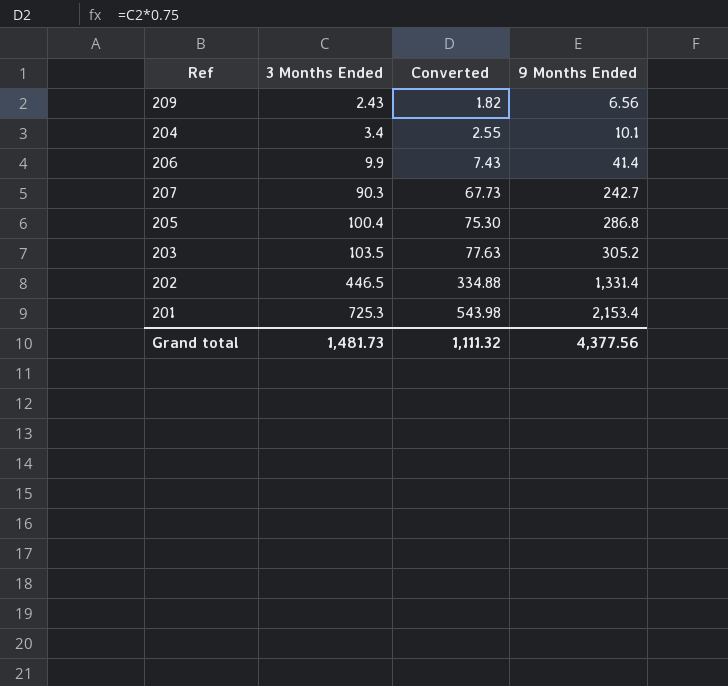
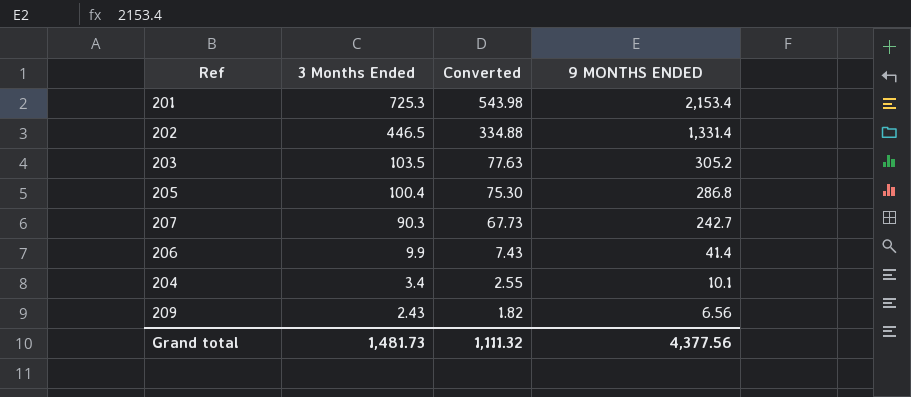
row order: 3 Months Ended ascending -> 3 Months Ended descending
column name: 9 Months Ended -> 9 MONTHS ENDED

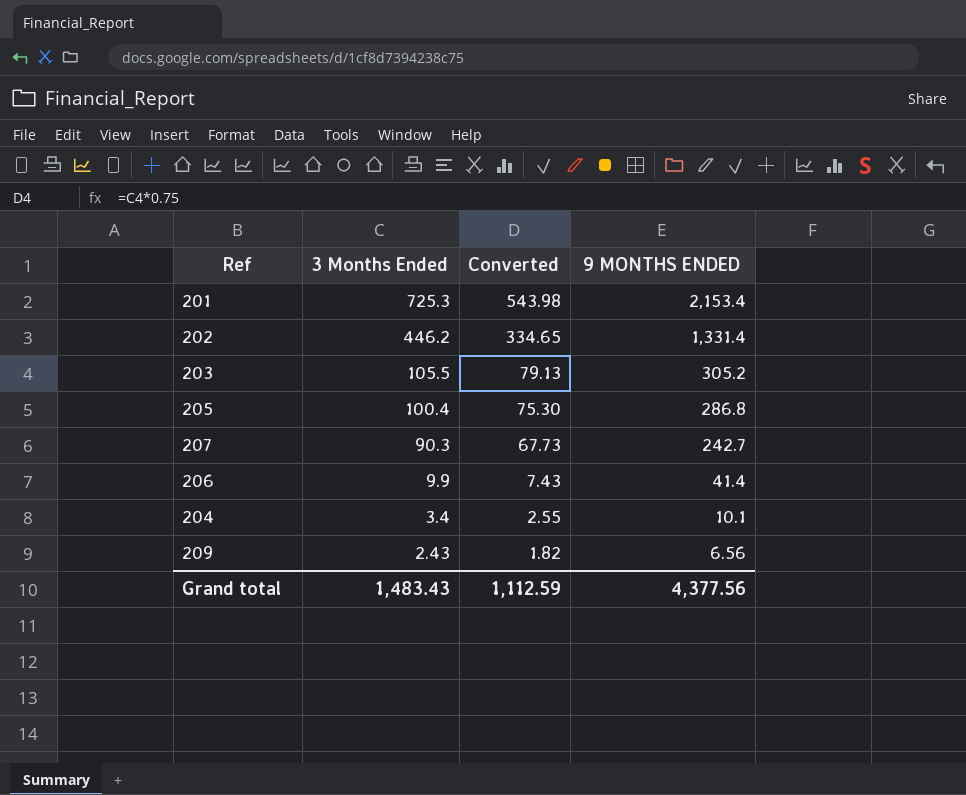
202 | 3 Months Ended: 446.5 -> 446.2
202 | Converted: 334.88 -> 334.65
203 | 3 Months Ended: 103.5 -> 105.5
203 | Converted: 77.63 -> 79.13
Grand total | 3 Months Ended: 1,481.73 -> 1,483.43
Grand total | Converted: 1,111.32 -> 1,112.59

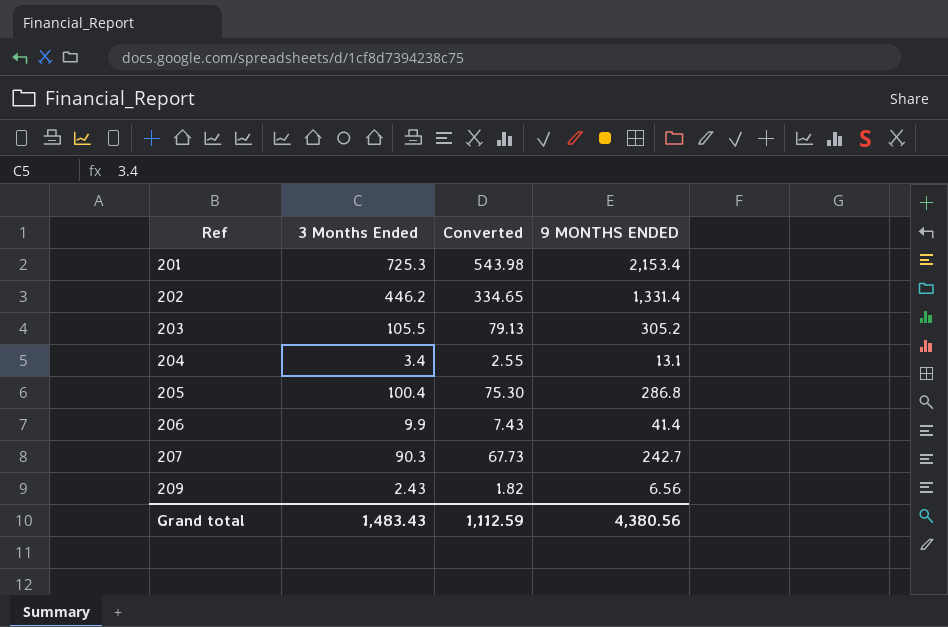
row order: 3 Months Ended descending -> Ref ascending
204 | 9 MONTHS ENDED: 10.1 -> 13.1
Grand total | 9 MONTHS ENDED: 4,377.56 -> 4,380.56

